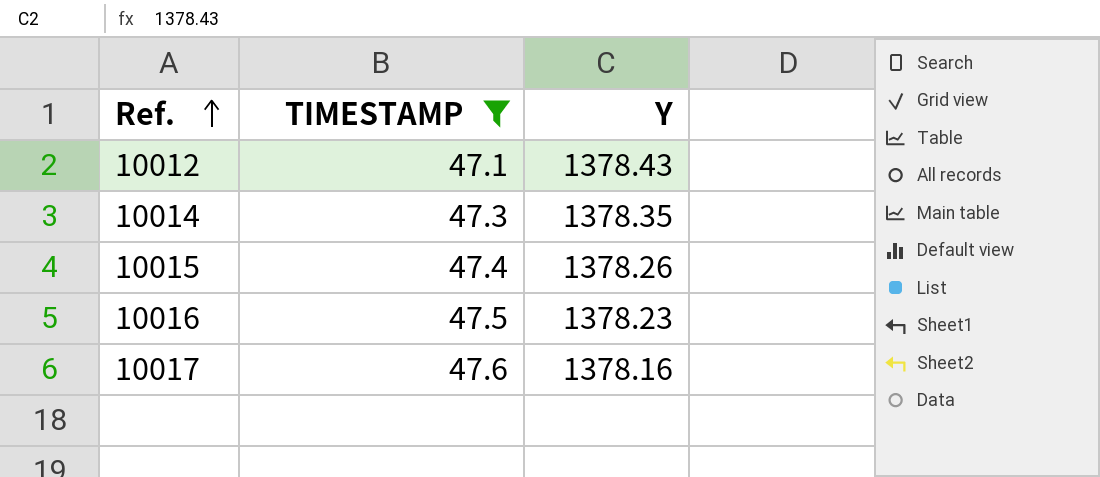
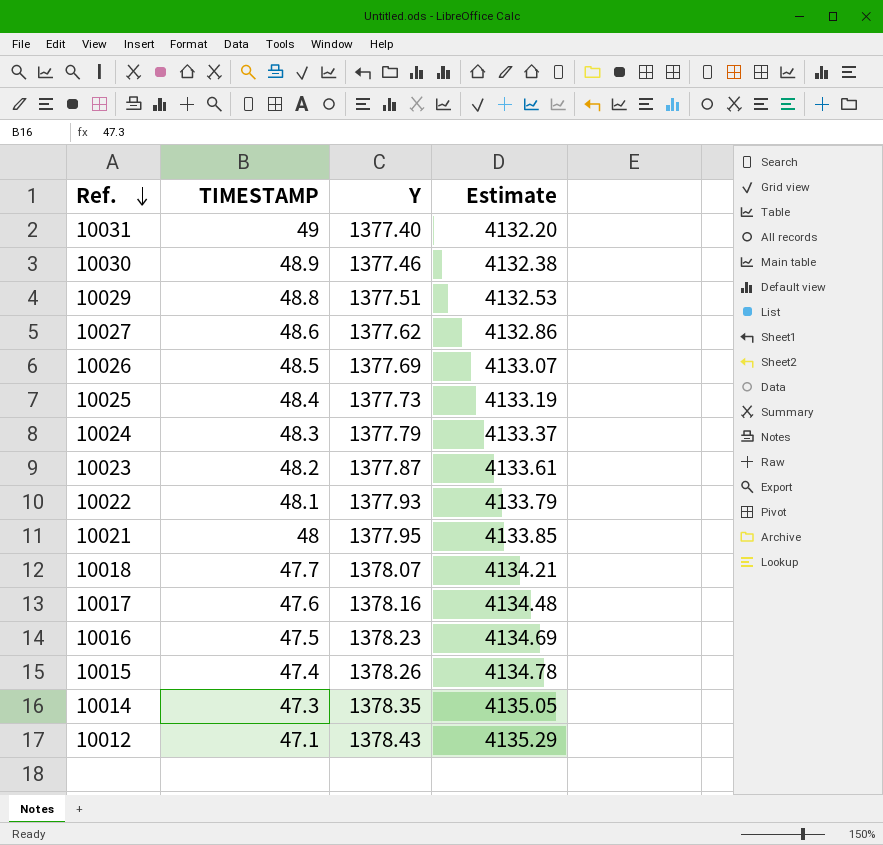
filter: TIMESTAMP <= 47.6 -> none
row order: Ref. ascending -> Ref. descending
column Estimate | formula: none -> [Y] * 3

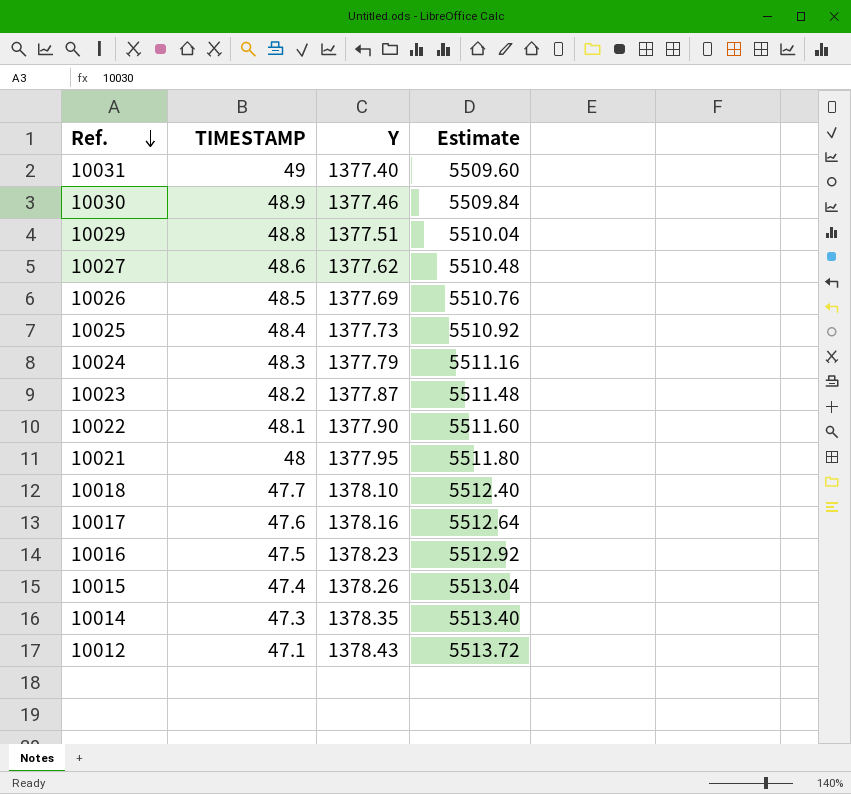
column Estimate | formula: [Y] * 3 -> [Y] * 4
10022 | Y: 1377.93 -> 1377.90
10018 | Y: 1378.07 -> 1378.10

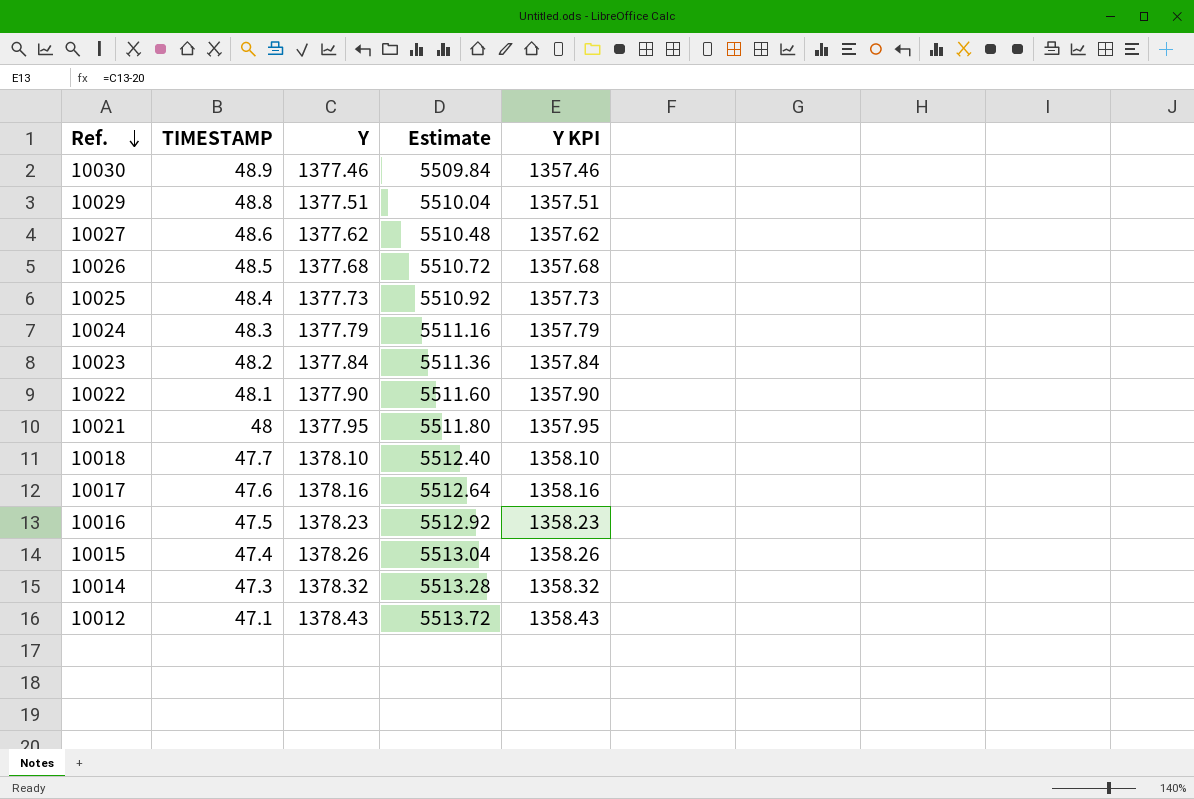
column Y KPI | formula: none -> [Y] - 20
row 10031: 49 | 1377.40 | 5509.60 -> none
10026 | Y: 1377.69 -> 1377.68
10026 | Estimate: 5510.76 -> 5510.72
10023 | Y: 1377.87 -> 1377.84
10023 | Estimate: 5511.48 -> 5511.36
10014 | Y: 1378.35 -> 1378.32
10014 | Estimate: 5513.40 -> 5513.28

